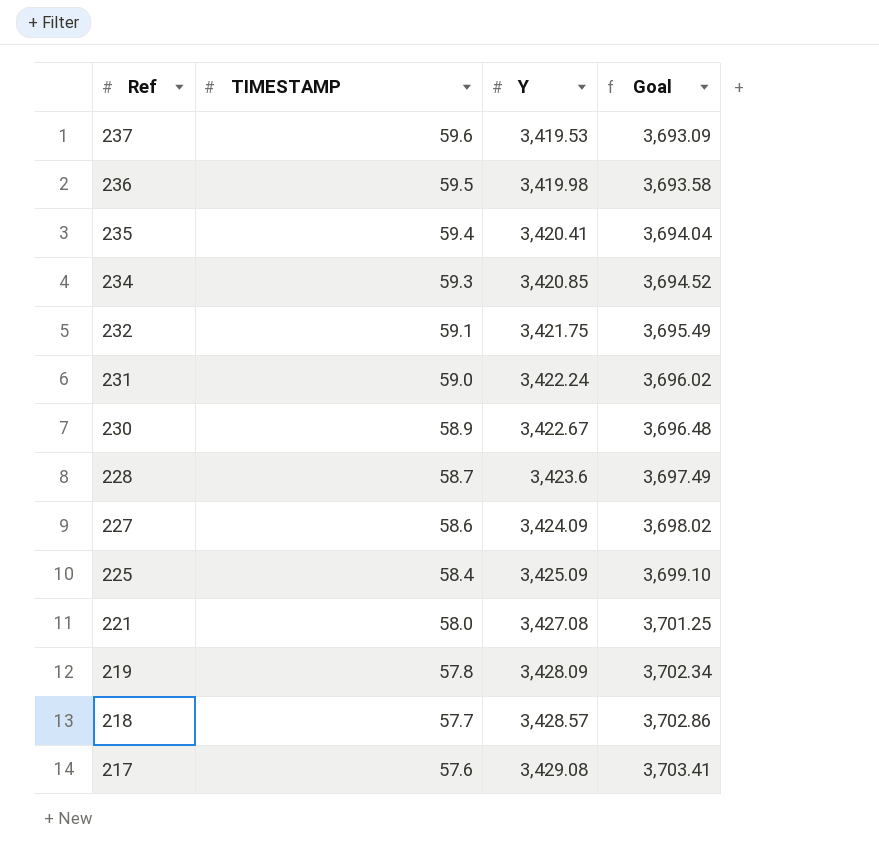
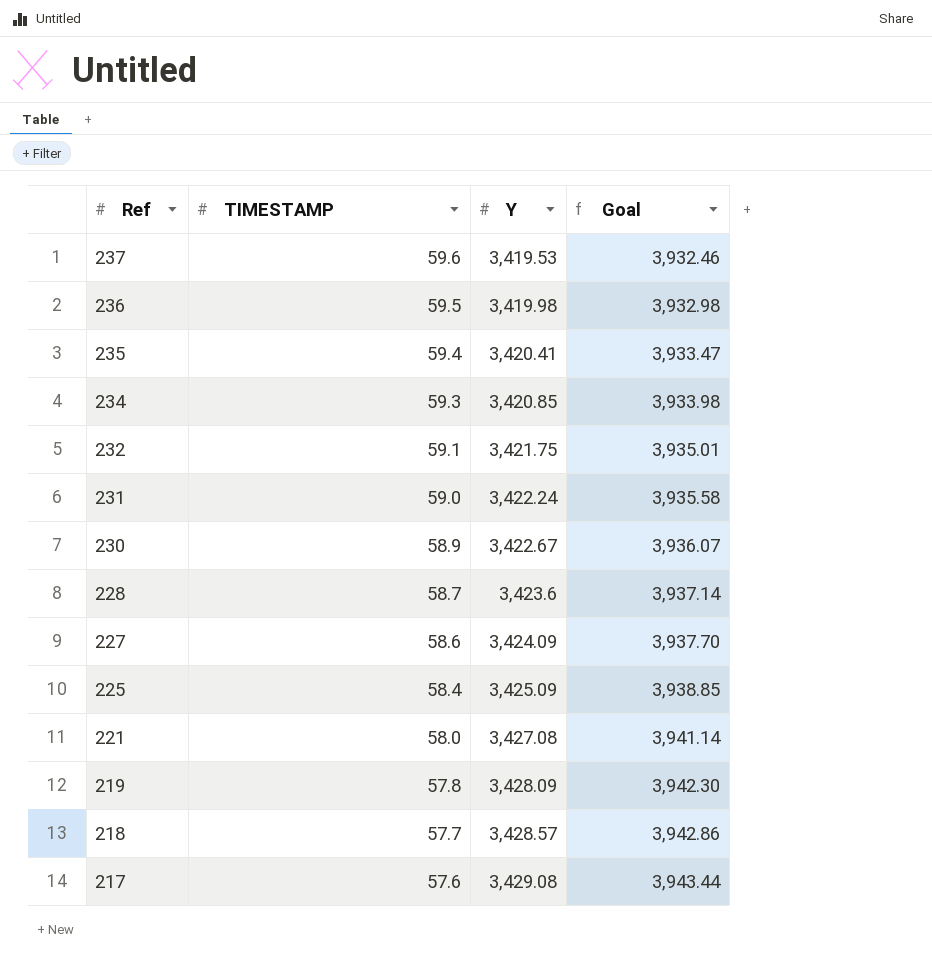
column Goal | formula: [Y] * 1.08 -> [Y] * 1.15

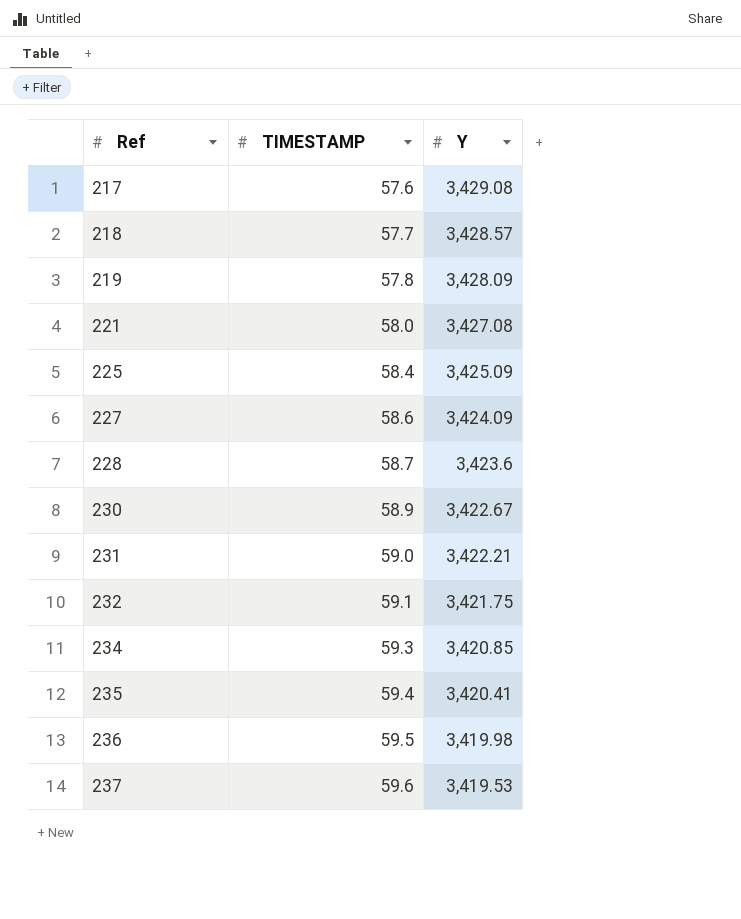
row order: Ref descending -> Ref ascending
column Goal | formula: [Y] * 1.15 -> none
231 | Y: 3,422.24 -> 3,422.21

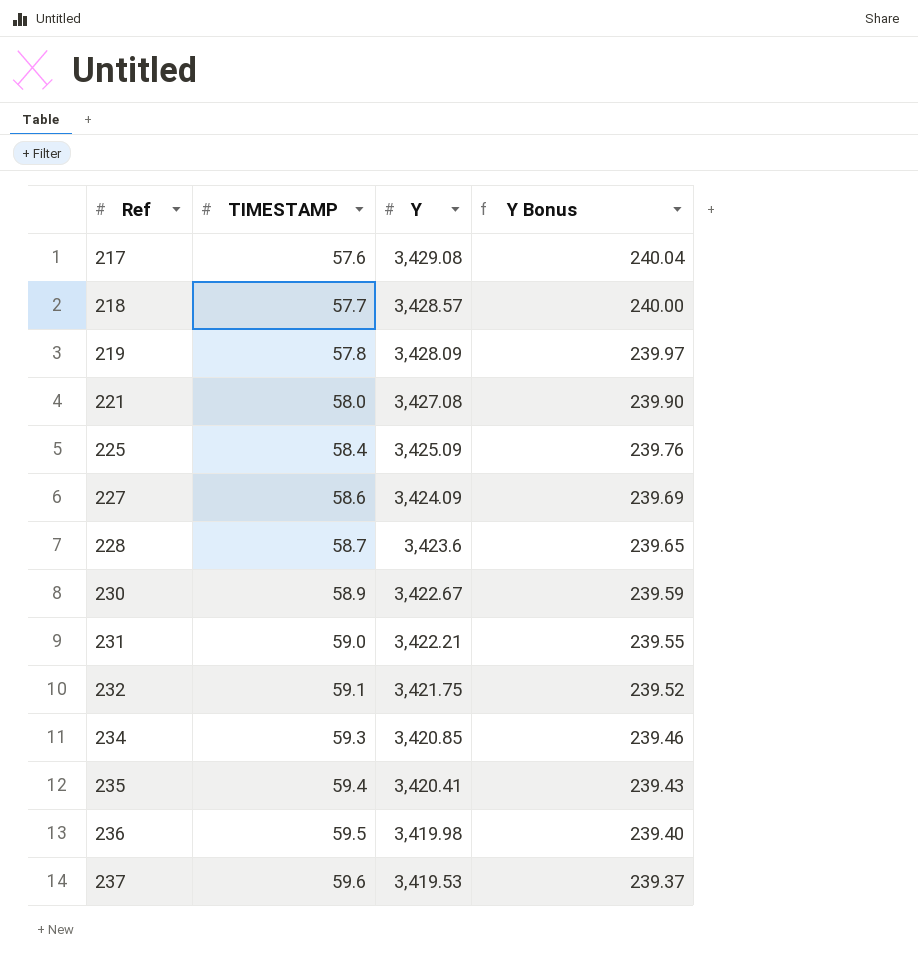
column Y Bonus | formula: none -> [Y] * 0.07

